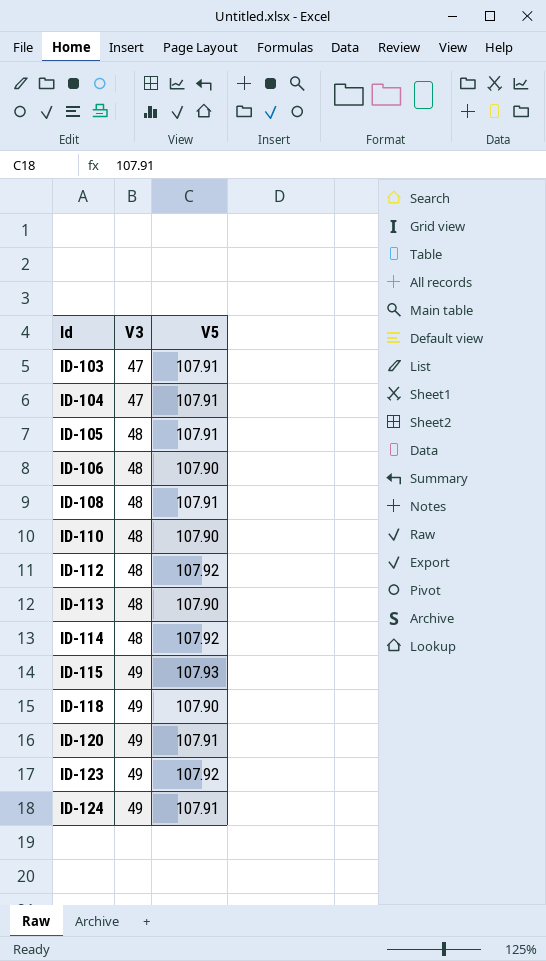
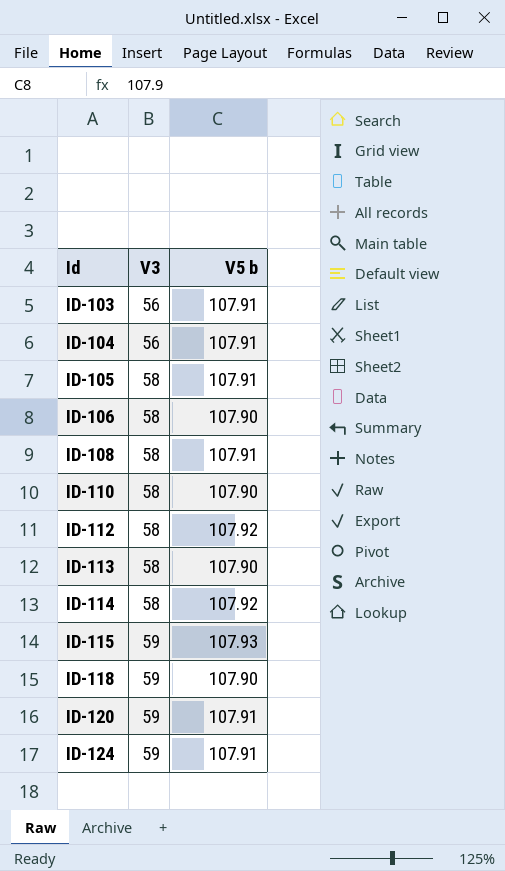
column name: V5 -> V5 b
row ID-123: 49 | 107.92 -> none
ID-103 | V3: 47 -> 56
ID-104 | V3: 47 -> 56
ID-105 | V3: 48 -> 58
ID-106 | V3: 48 -> 58
ID-108 | V3: 48 -> 58
ID-110 | V3: 48 -> 58
ID-112 | V3: 48 -> 58
ID-113 | V3: 48 -> 58
ID-114 | V3: 48 -> 58
ID-115 | V3: 49 -> 59
ID-118 | V3: 49 -> 59
ID-120 | V3: 49 -> 59
ID-124 | V3: 49 -> 59

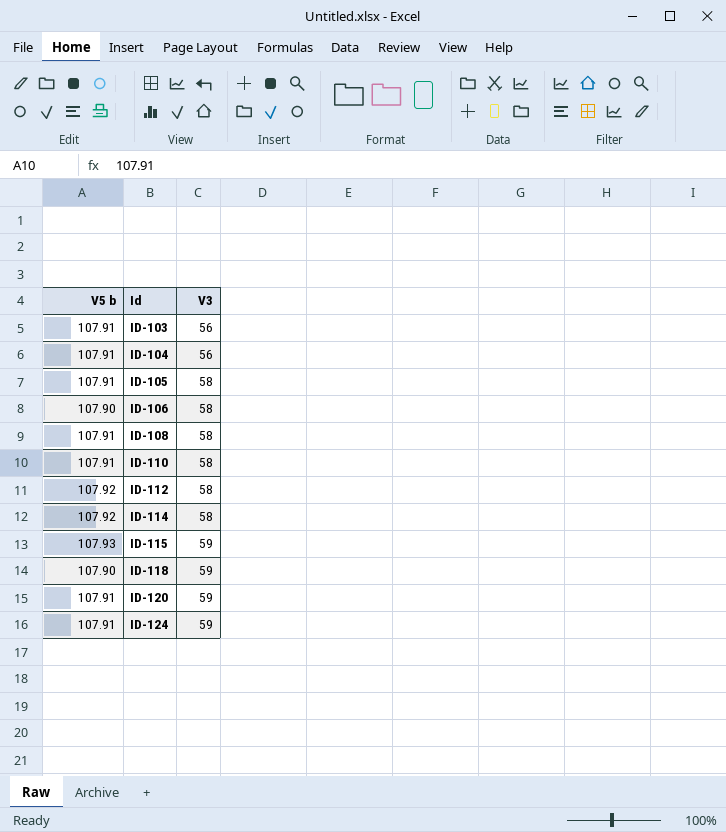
column V5 b | position: 3 -> 1
row ID-113: 58 | 107.90 -> none
ID-110 | V5 b: 107.90 -> 107.91

